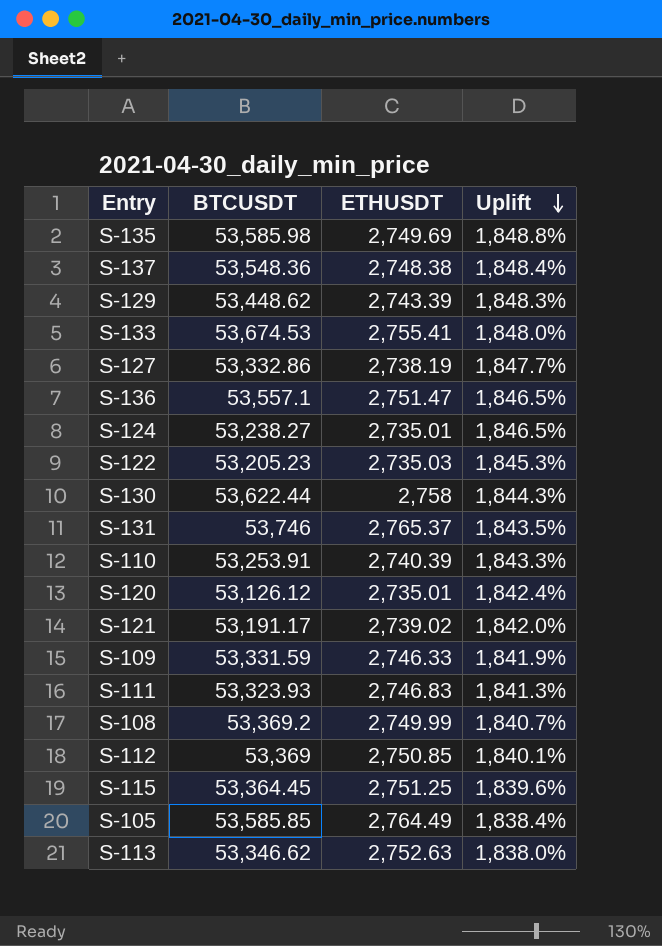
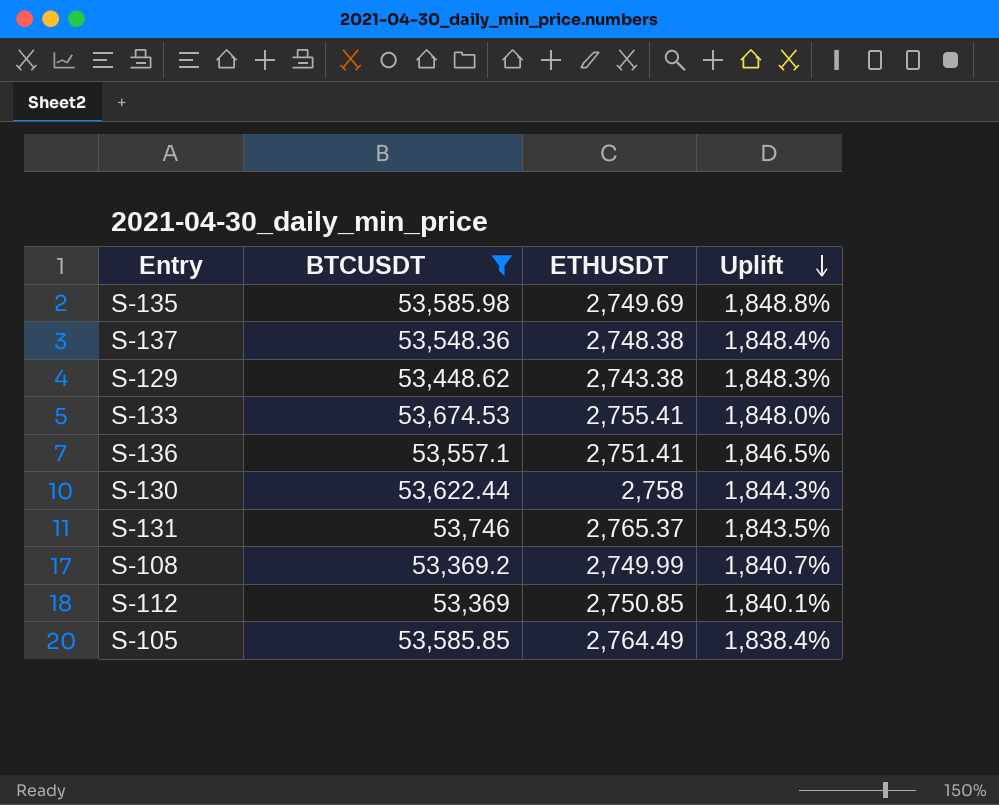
filter: none -> BTCUSDT >= 53,369
S-129 | ETHUSDT: 2,743.39 -> 2,743.38
S-136 | ETHUSDT: 2,751.47 -> 2,751.41

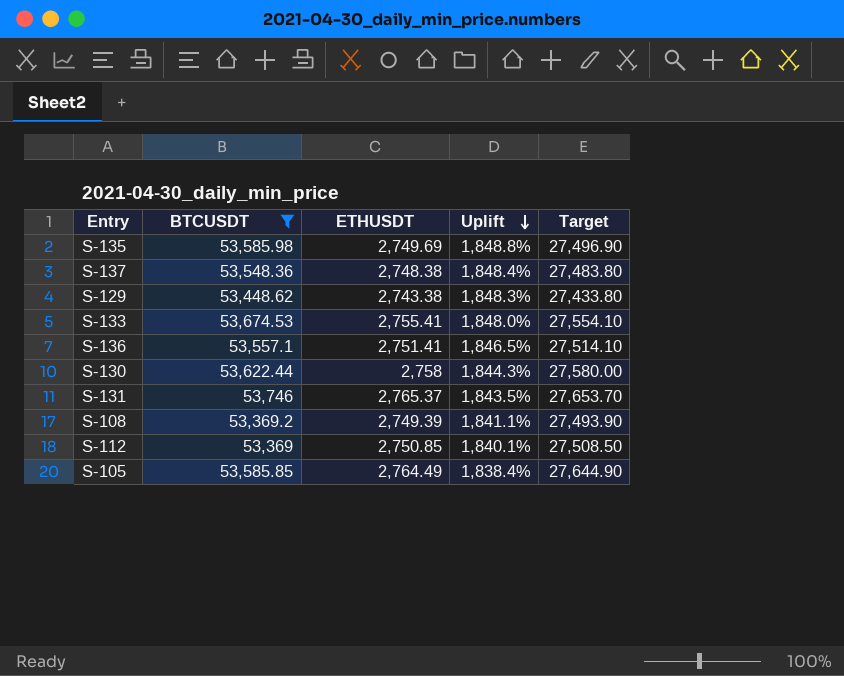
column Target | formula: none -> [ETHUSDT] * 10
S-108 | ETHUSDT: 2,749.99 -> 2,749.39
S-108 | Uplift: 1,840.7% -> 1,841.1%

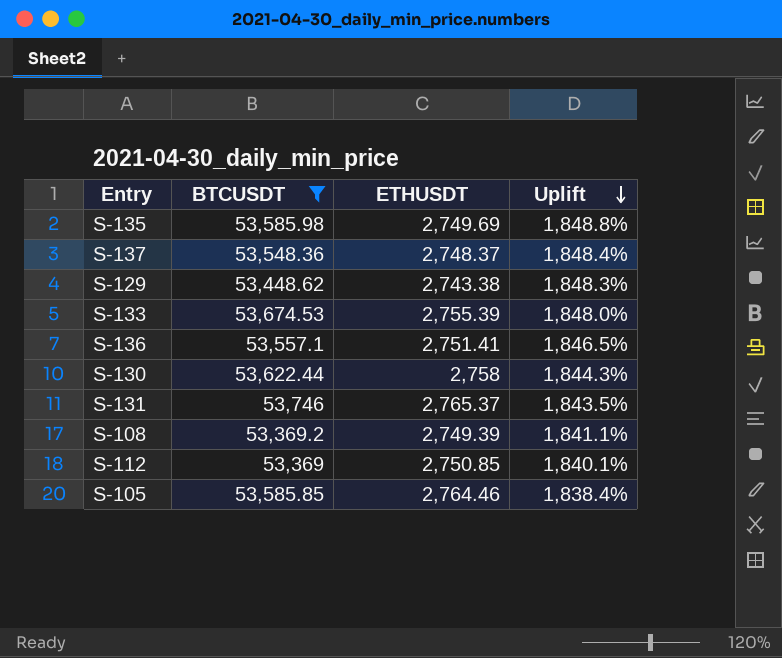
column Target | formula: [ETHUSDT] * 10 -> none
S-137 | ETHUSDT: 2,748.38 -> 2,748.37
S-133 | ETHUSDT: 2,755.41 -> 2,755.39
S-105 | ETHUSDT: 2,764.49 -> 2,764.46

